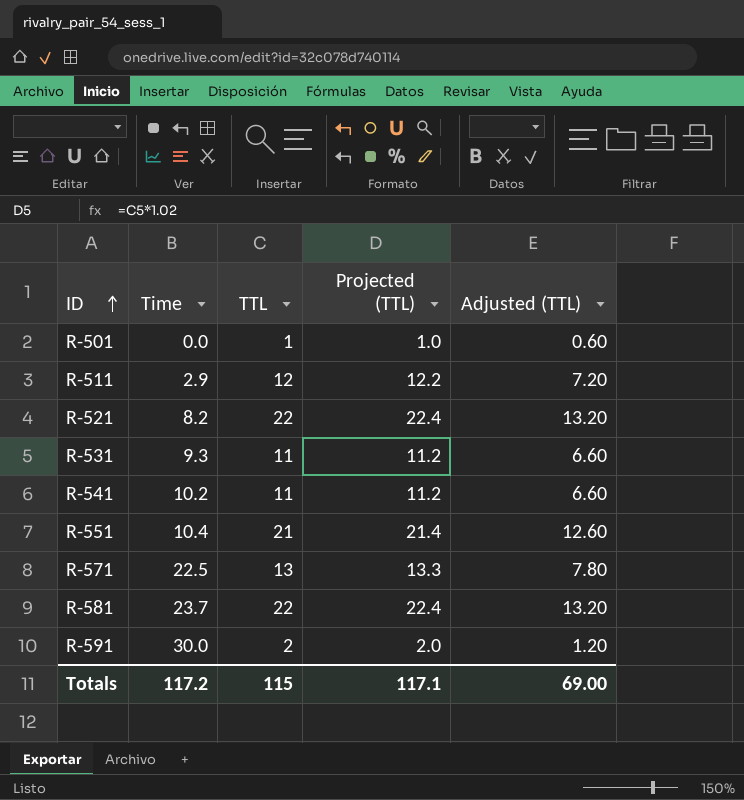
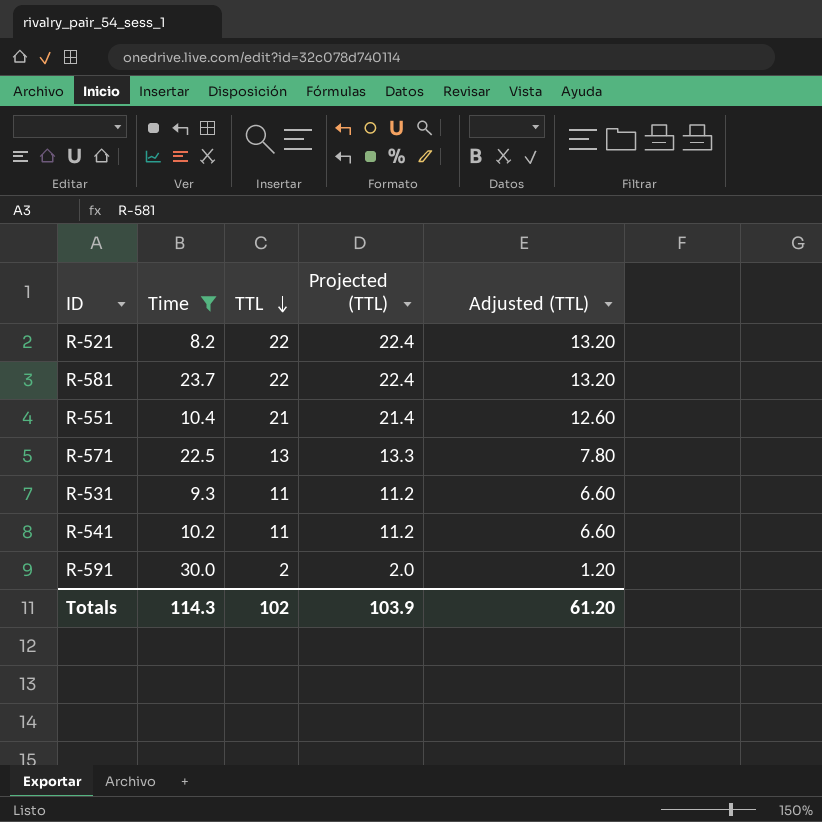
filter: none -> Time >= 8.2
row order: ID ascending -> TTL descending
Totals | Time: 117.2 -> 114.3
Totals | TTL: 115 -> 102
Totals | Projected (TTL): 117.1 -> 103.9
Totals | Adjusted (TTL): 69.00 -> 61.20

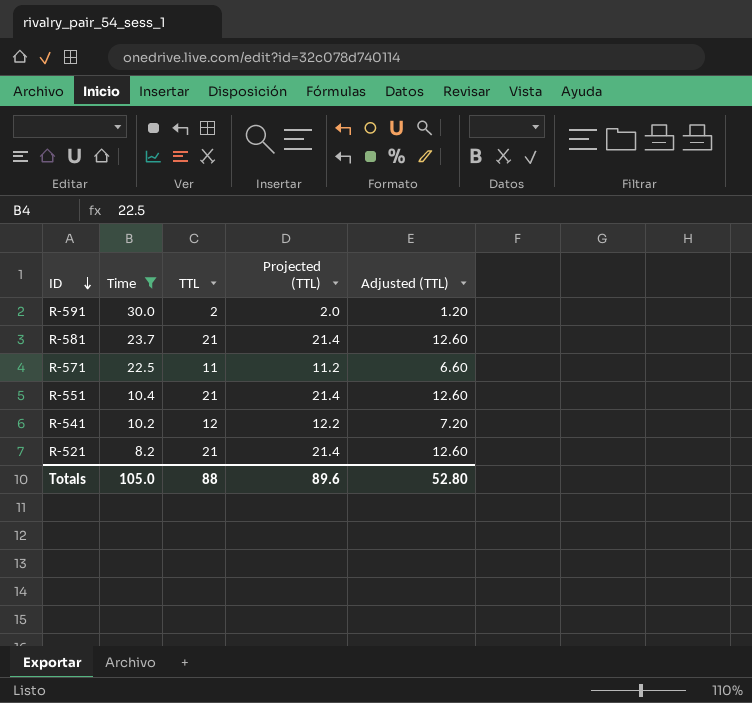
row order: TTL descending -> ID descending
row R-531: 9.3 | 11 | 11.2 | 6.60 -> none
R-581 | TTL: 22 -> 21
R-581 | Projected (TTL): 22.4 -> 21.4
R-581 | Adjusted (TTL): 13.20 -> 12.60
R-571 | TTL: 13 -> 11
R-571 | Projected (TTL): 13.3 -> 11.2
R-571 | Adjusted (TTL): 7.80 -> 6.60
R-541 | TTL: 11 -> 12
R-541 | Projected (TTL): 11.2 -> 12.2
R-541 | Adjusted (TTL): 6.60 -> 7.20
R-521 | TTL: 22 -> 21
R-521 | Projected (TTL): 22.4 -> 21.4
R-521 | Adjusted (TTL): 13.20 -> 12.60
Totals | Time: 114.3 -> 105.0
Totals | TTL: 102 -> 88
Totals | Projected (TTL): 103.9 -> 89.6
Totals | Adjusted (TTL): 61.20 -> 52.80

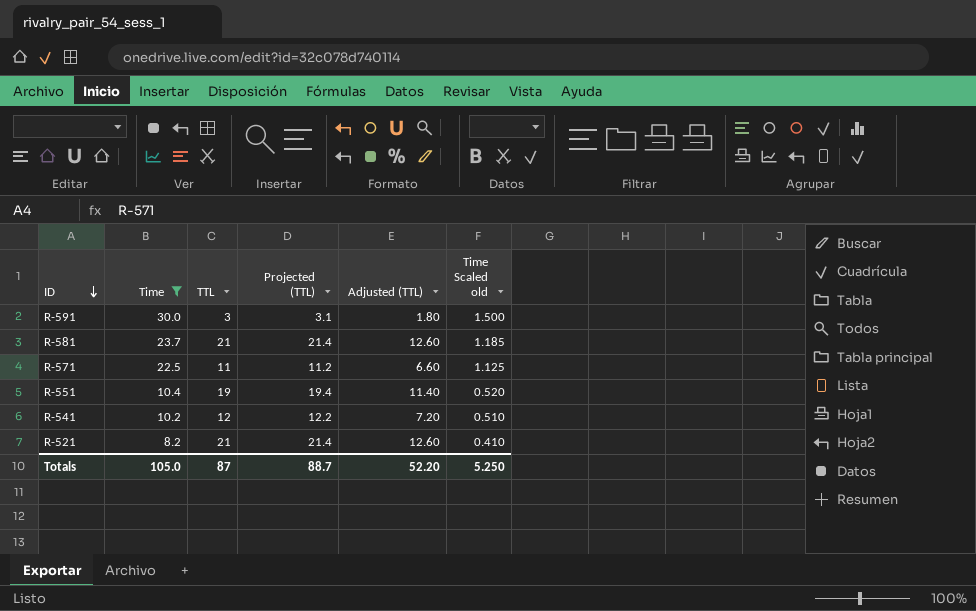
column Time Scaled old | formula: none -> [Time] * 0.05
R-591 | TTL: 2 -> 3
R-591 | Projected (TTL): 2.0 -> 3.1
R-591 | Adjusted (TTL): 1.20 -> 1.80
R-551 | TTL: 21 -> 19
R-551 | Projected (TTL): 21.4 -> 19.4
R-551 | Adjusted (TTL): 12.60 -> 11.40
Totals | TTL: 88 -> 87
Totals | Projected (TTL): 89.6 -> 88.7
Totals | Adjusted (TTL): 52.80 -> 52.20

